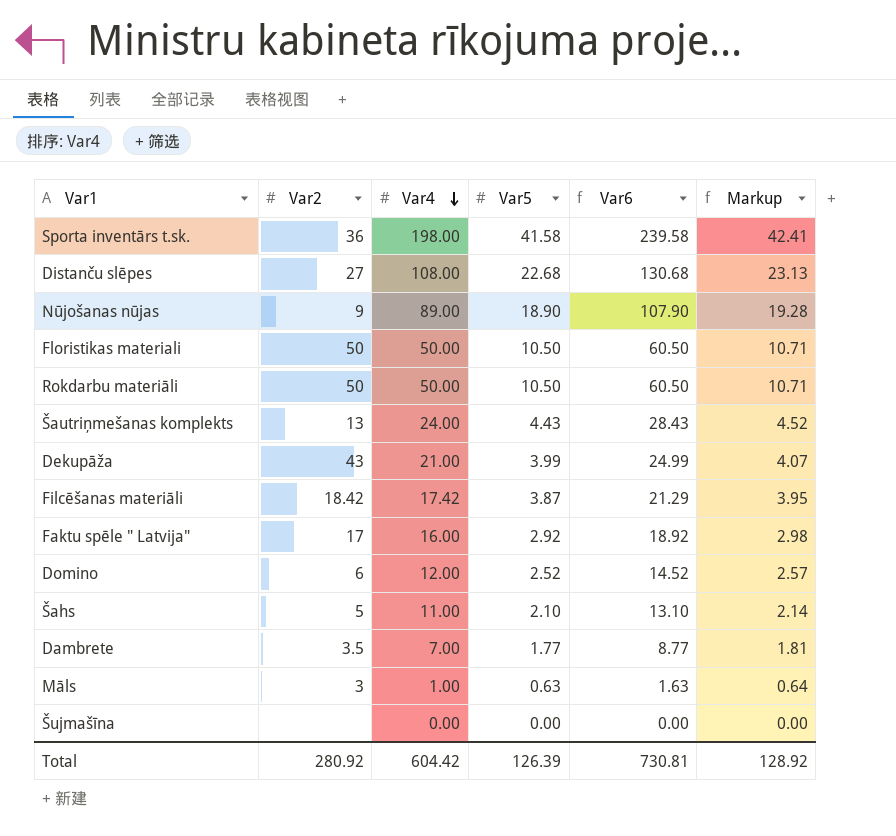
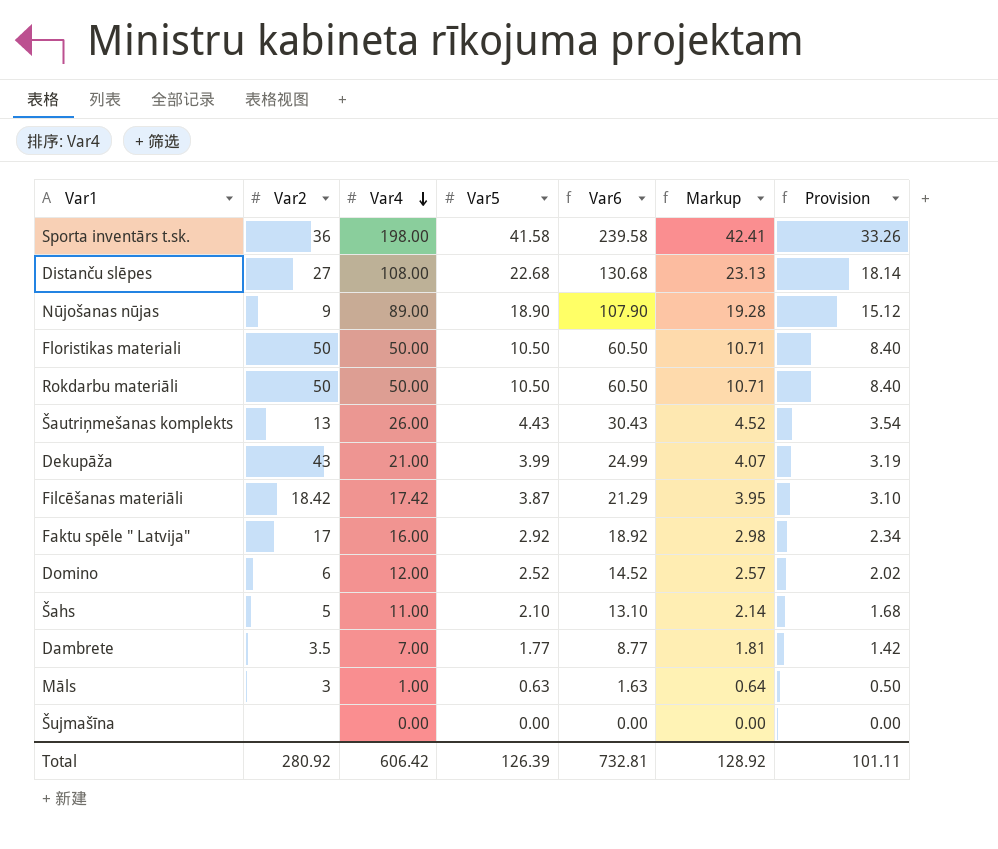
column Provision | formula: none -> [Var5] * 0.8
Šautriņmešanas komplekts | Var4: 24.00 -> 26.00
Šautriņmešanas komplekts | Var6: 28.43 -> 30.43
Total | Var4: 604.42 -> 606.42
Total | Var6: 730.81 -> 732.81

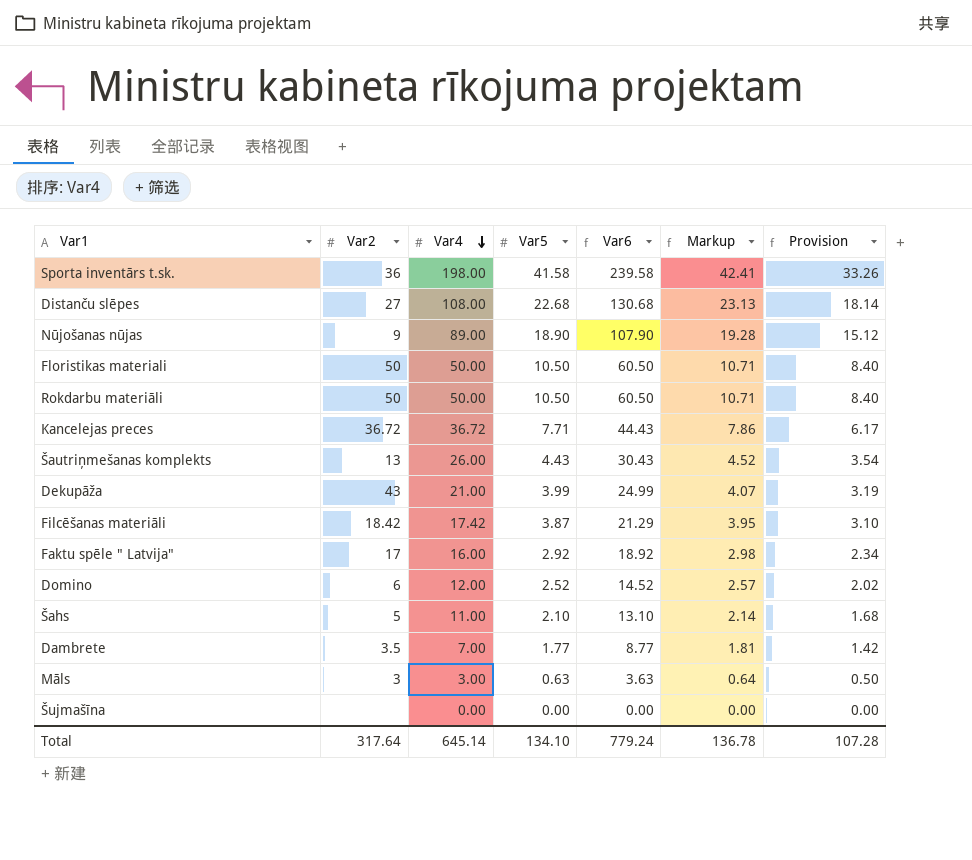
row Kancelejas preces: none -> 36.72 | 36.72 | 7.71 | 44.43 | 7.86 | 6.17
Māls | Var4: 1.00 -> 3.00
Māls | Var6: 1.63 -> 3.63
Total | Var2: 280.92 -> 317.64
Total | Var4: 606.42 -> 645.14
Total | Var5: 126.39 -> 134.10
Total | Var6: 732.81 -> 779.24
Total | Markup: 128.92 -> 136.78
Total | Provision: 101.11 -> 107.28

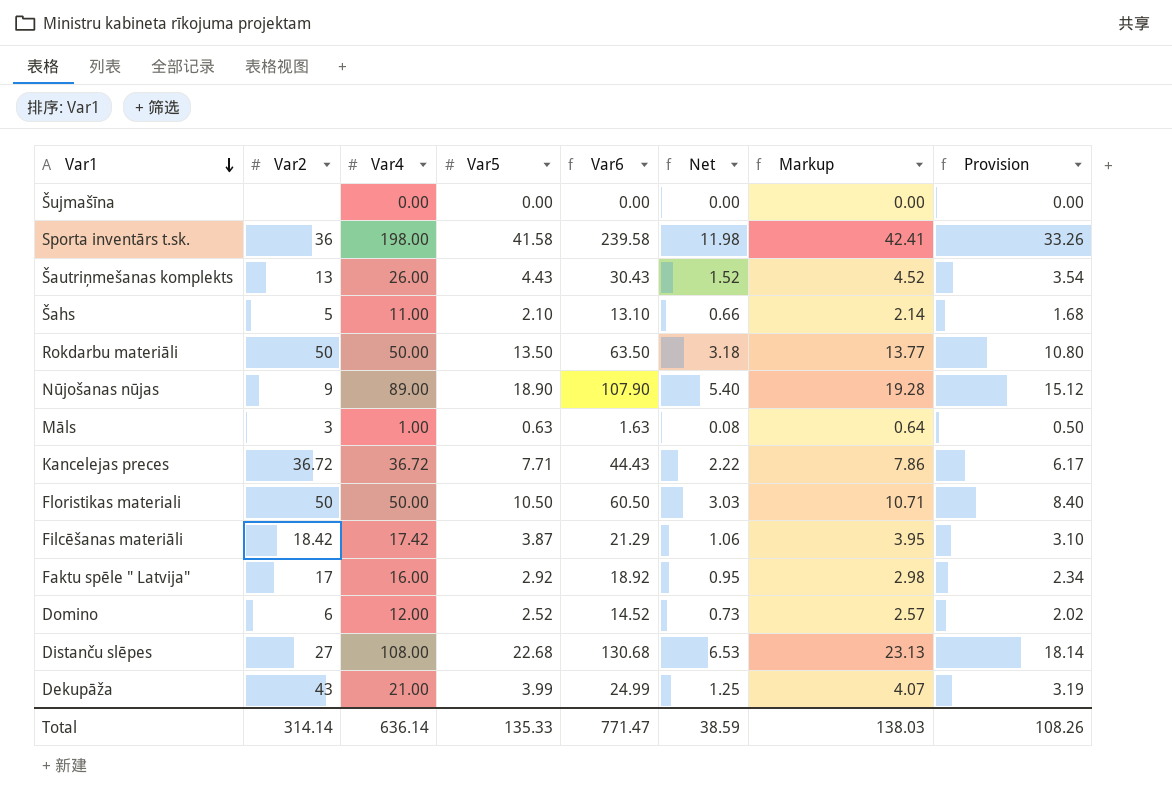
row order: Var4 descending -> Var1 descending
column Net | formula: none -> [Var6] * 0.05
row Dambrete: 3.5 | 7.00 | 1.77 | 8.77 | 1.81 | 1.42 -> none
Rokdarbu materiāli | Var5: 10.50 -> 13.50
Rokdarbu materiāli | Var6: 60.50 -> 63.50
Rokdarbu materiāli | Markup: 10.71 -> 13.77
Rokdarbu materiāli | Provision: 8.40 -> 10.80
Māls | Var4: 3.00 -> 1.00
Māls | Var6: 3.63 -> 1.63
Total | Var2: 317.64 -> 314.14
Total | Var4: 645.14 -> 636.14
Total | Var5: 134.10 -> 135.33
Total | Var6: 779.24 -> 771.47
Total | Markup: 136.78 -> 138.03
Total | Provision: 107.28 -> 108.26

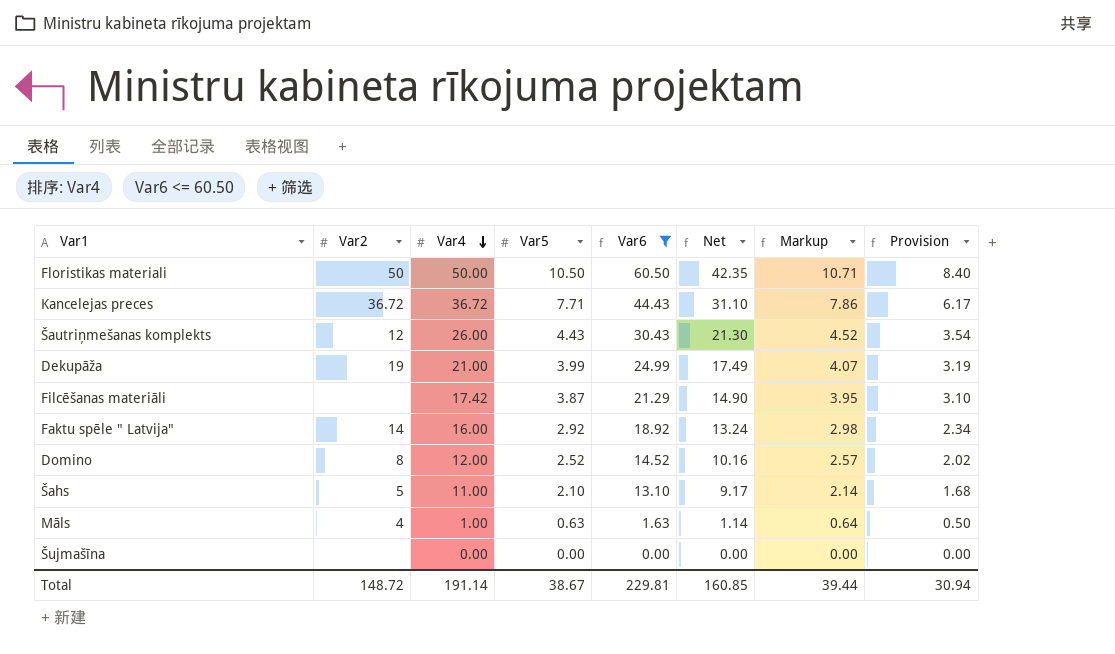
filter: none -> Var6 <= 60.50
row order: Var1 descending -> Var4 descending
column Net | formula: [Var6] * 0.05 -> [Var6] * 0.7
Šautriņmešanas komplekts | Var2: 13 -> 12
Dekupāža | Var2: 43 -> 19
Filcēšanas materiāli | Var2: 18.42 -> none
Faktu spēle " Latvija" | Var2: 17 -> 14
Domino | Var2: 6 -> 8
Māls | Var2: 3 -> 4
Total | Var2: 314.14 -> 148.72
Total | Var4: 636.14 -> 191.14
Total | Var5: 135.33 -> 38.67
Total | Var6: 771.47 -> 229.81
Total | Net: 38.59 -> 160.85
Total | Markup: 138.03 -> 39.44
Total | Provision: 108.26 -> 30.94

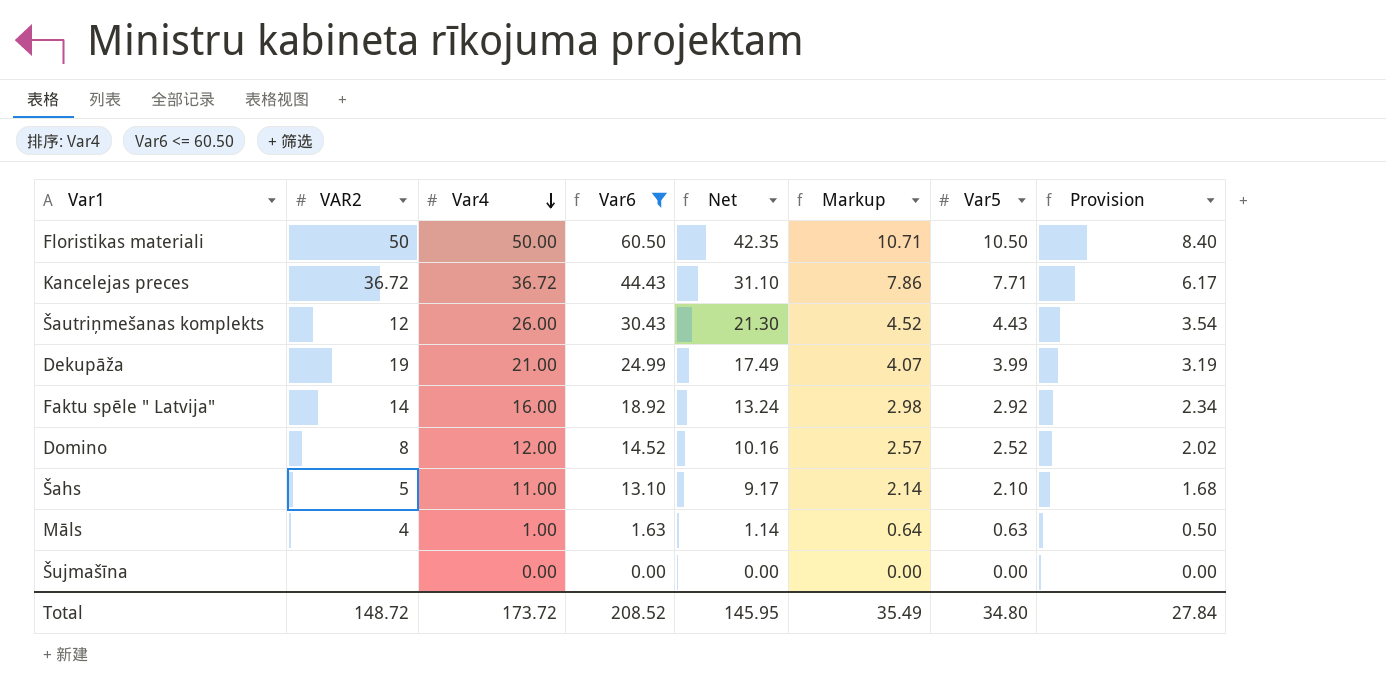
column name: Var2 -> VAR2
column Var5 | position: 4 -> 7
row Filcēšanas materiāli: none | 17.42 | 3.87 | 21.29 | 14.90 | 3.95 | 3.10 -> none
Total | Var4: 191.14 -> 173.72
Total | Var6: 229.81 -> 208.52
Total | Net: 160.85 -> 145.95
Total | Markup: 39.44 -> 35.49
Total | Var5: 38.67 -> 34.80
Total | Provision: 30.94 -> 27.84

